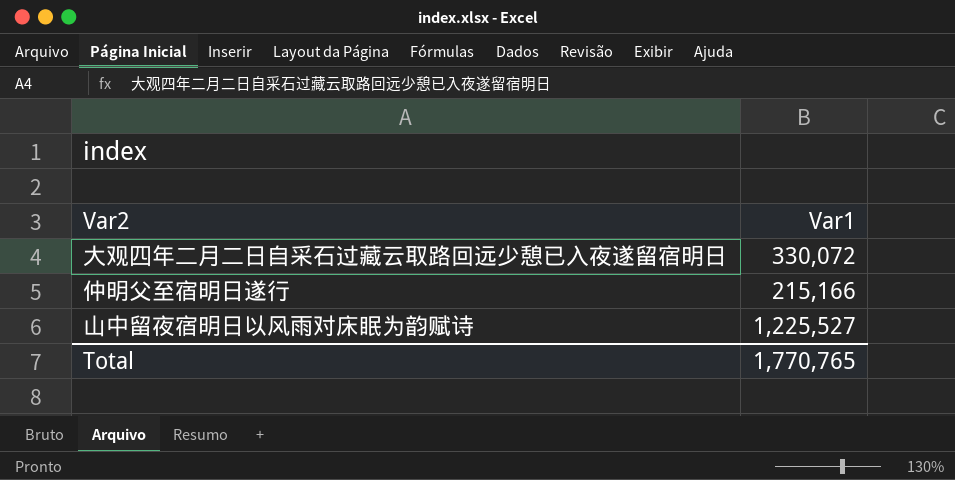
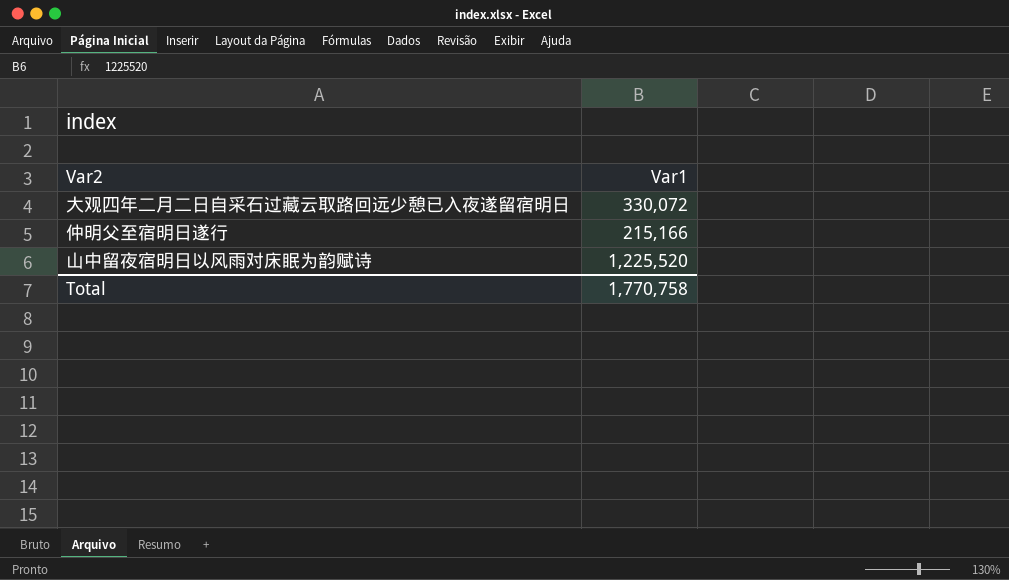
山中留夜宿明日以风雨对床眠为韵赋诗 | Var1: 1,225,527 -> 1,225,520
Total | Var1: 1,770,765 -> 1,770,758

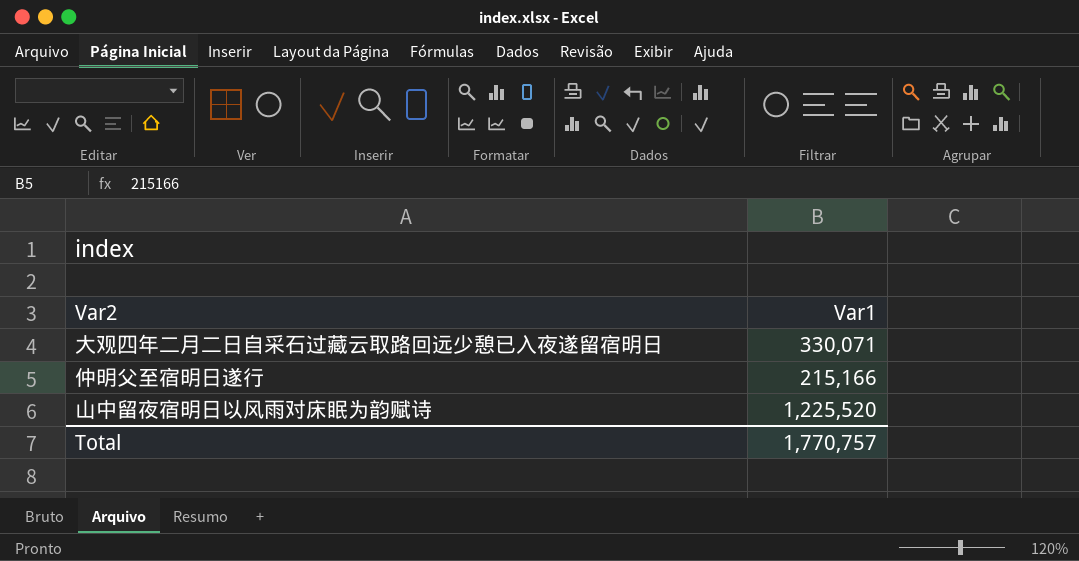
大观四年二月二日自采石过藏云取路回远少憩已入夜遂留宿明日 | Var1: 330,072 -> 330,071
Total | Var1: 1,770,758 -> 1,770,757

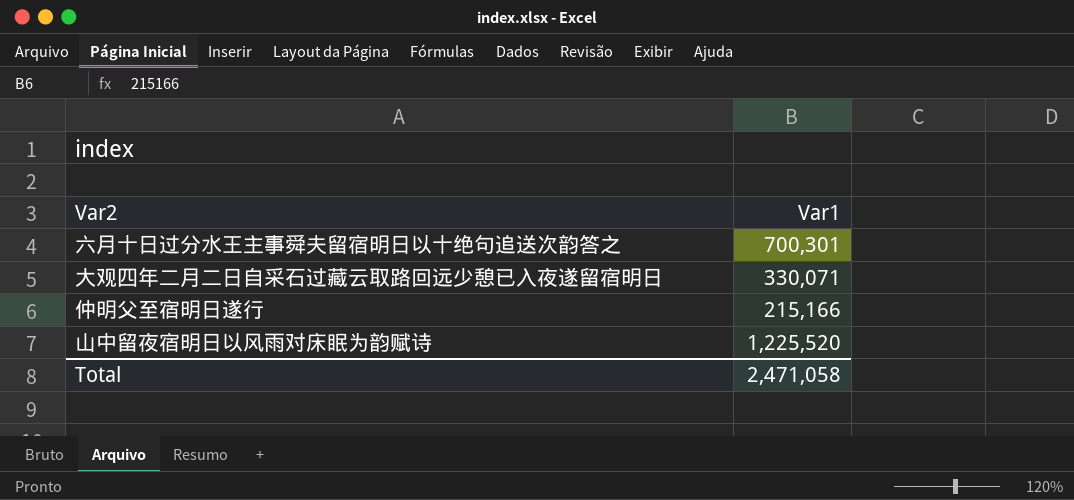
row 六月十日过分水王主事舜夫留宿明日以十绝句追送次韵答之: none -> 700,301
Total | Var1: 1,770,757 -> 2,471,058

